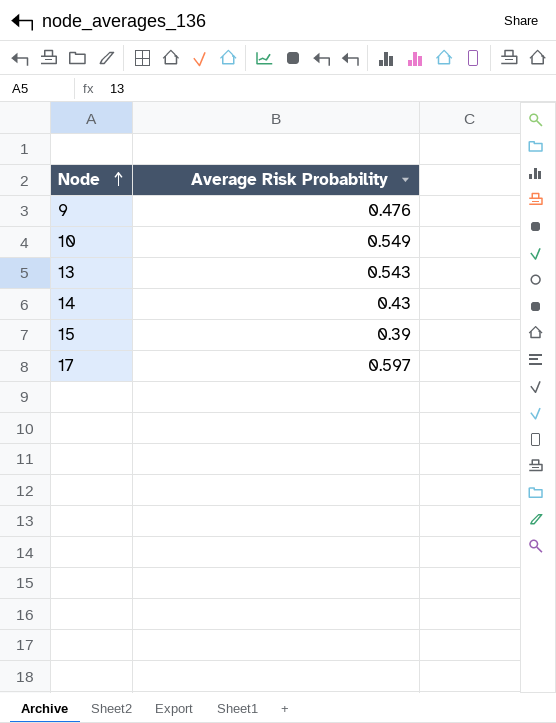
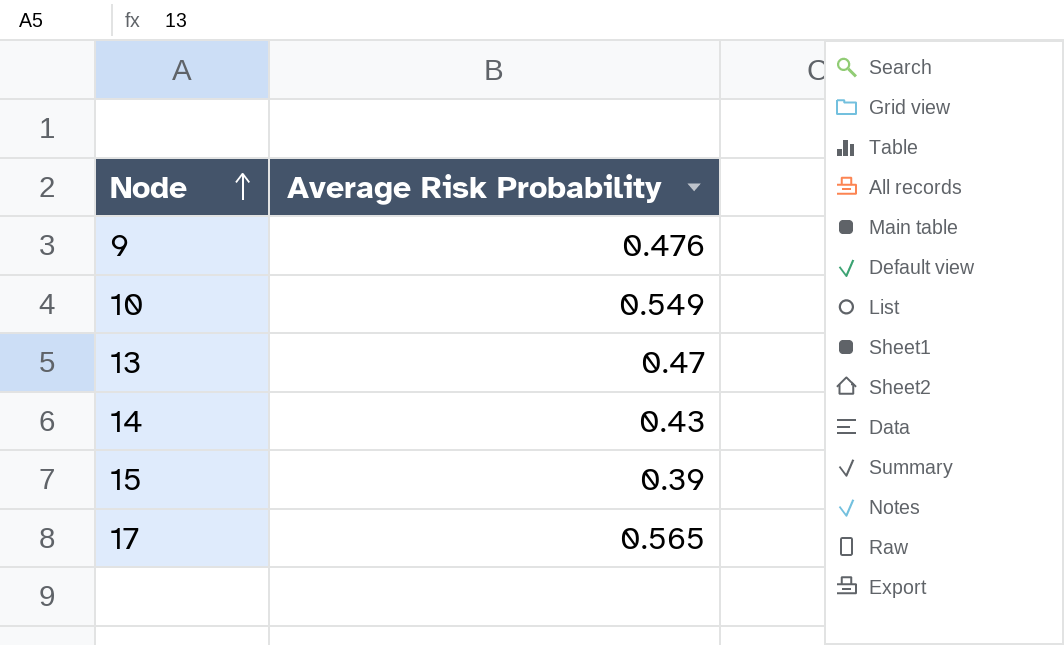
13 | Average Risk Probability: 0.543 -> 0.47
17 | Average Risk Probability: 0.597 -> 0.565

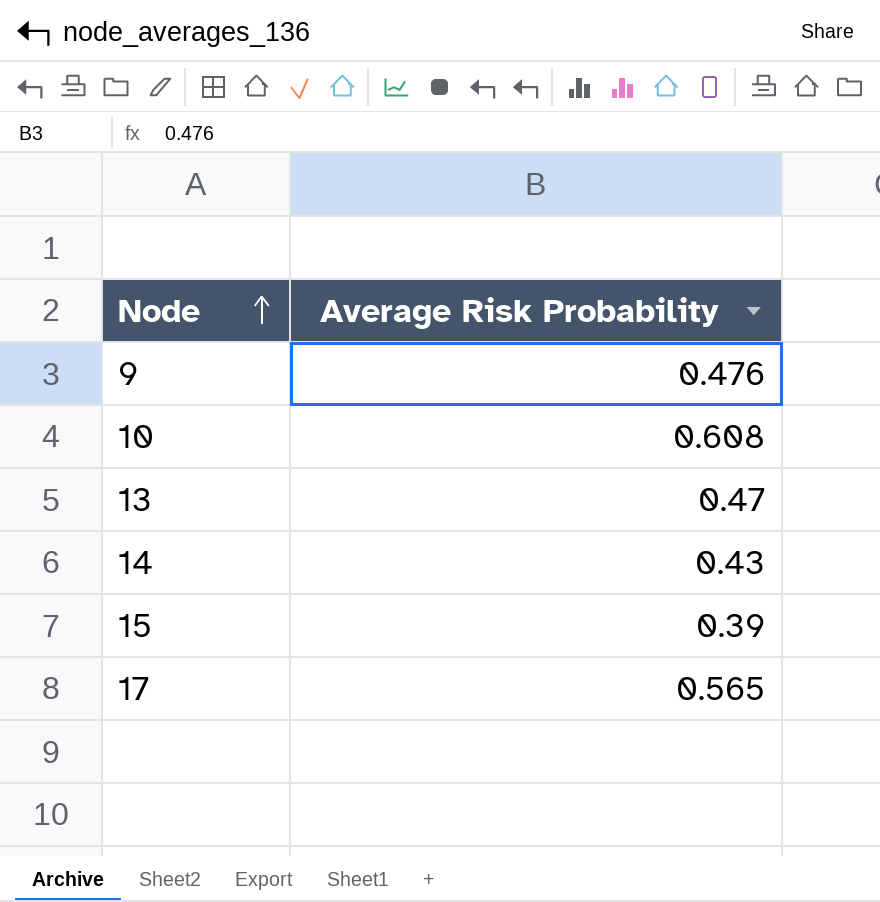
10 | Average Risk Probability: 0.549 -> 0.608

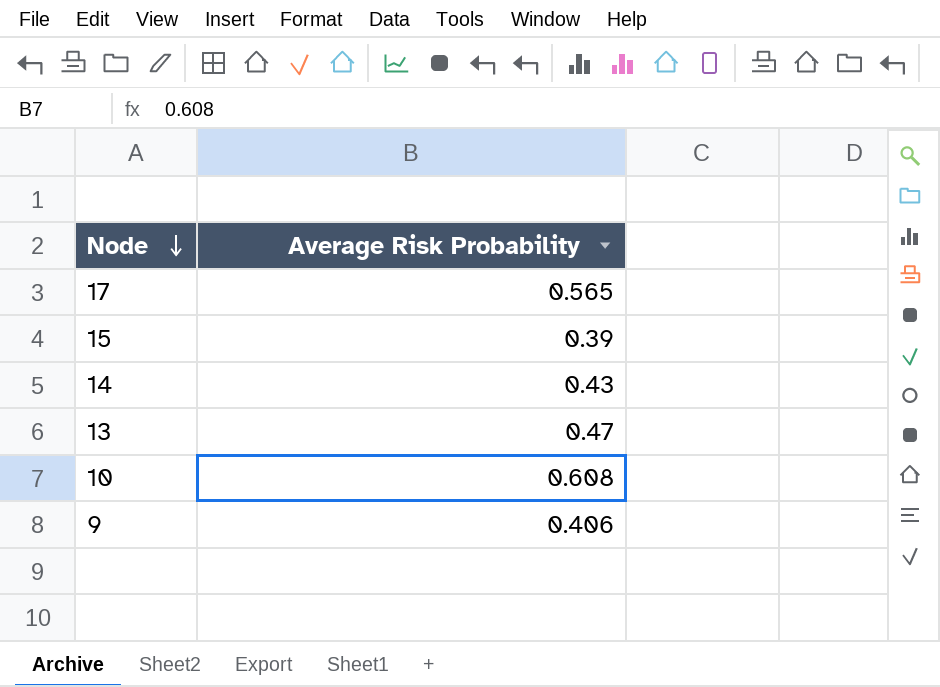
row order: Node ascending -> Node descending
9 | Average Risk Probability: 0.476 -> 0.406

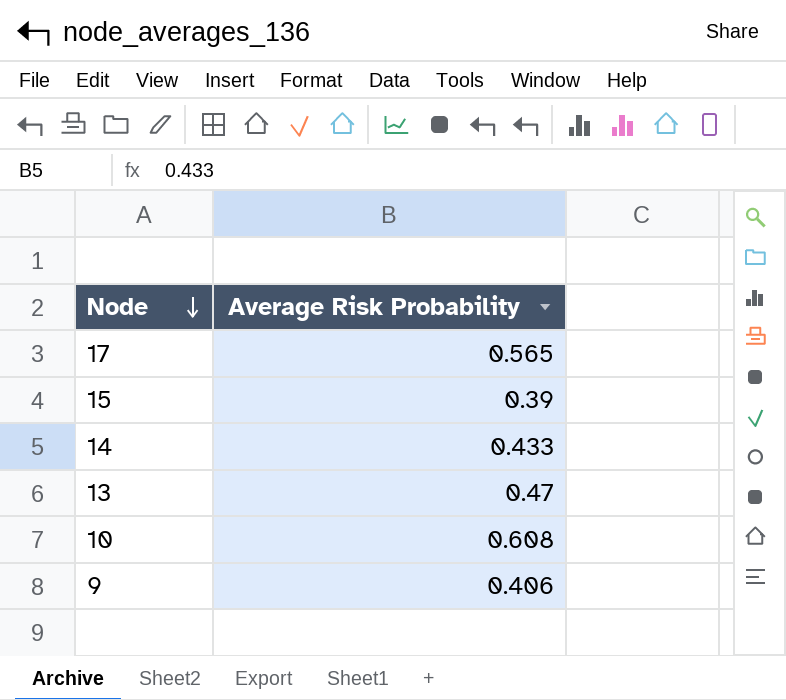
14 | Average Risk Probability: 0.43 -> 0.433

